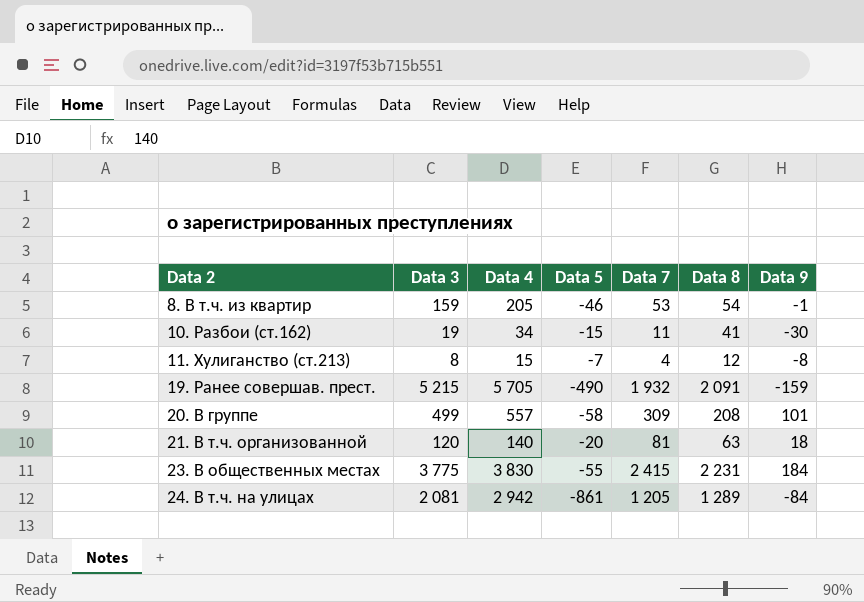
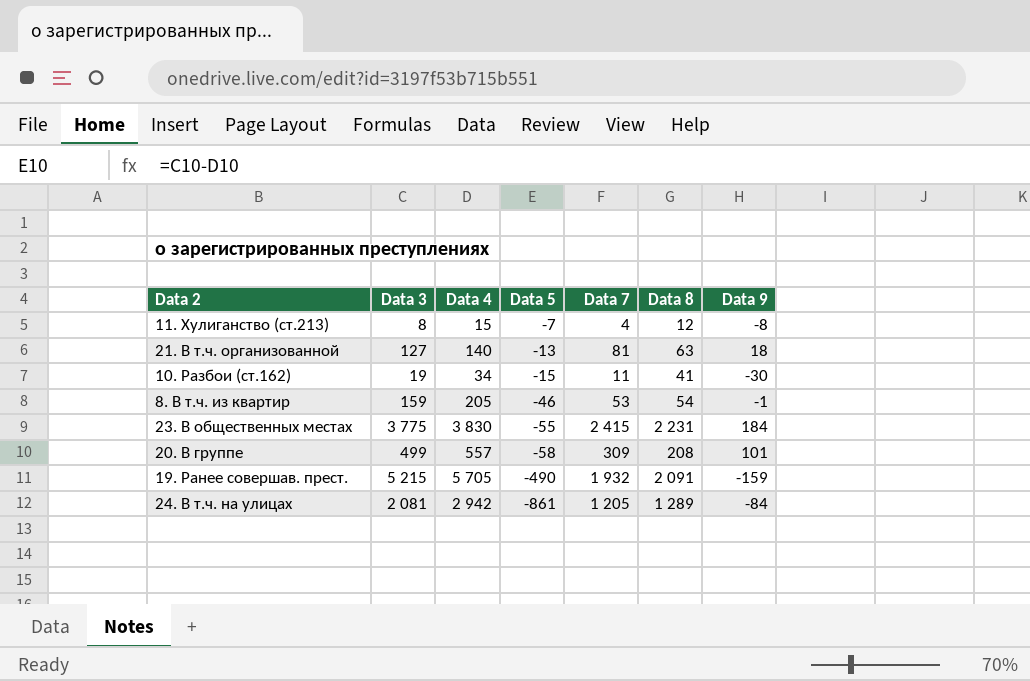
row order: Data 2 ascending -> Data 5 descending
21. В т.ч. организованной | Data 3: 120 -> 127
21. В т.ч. организованной | Data 5: -20 -> -13

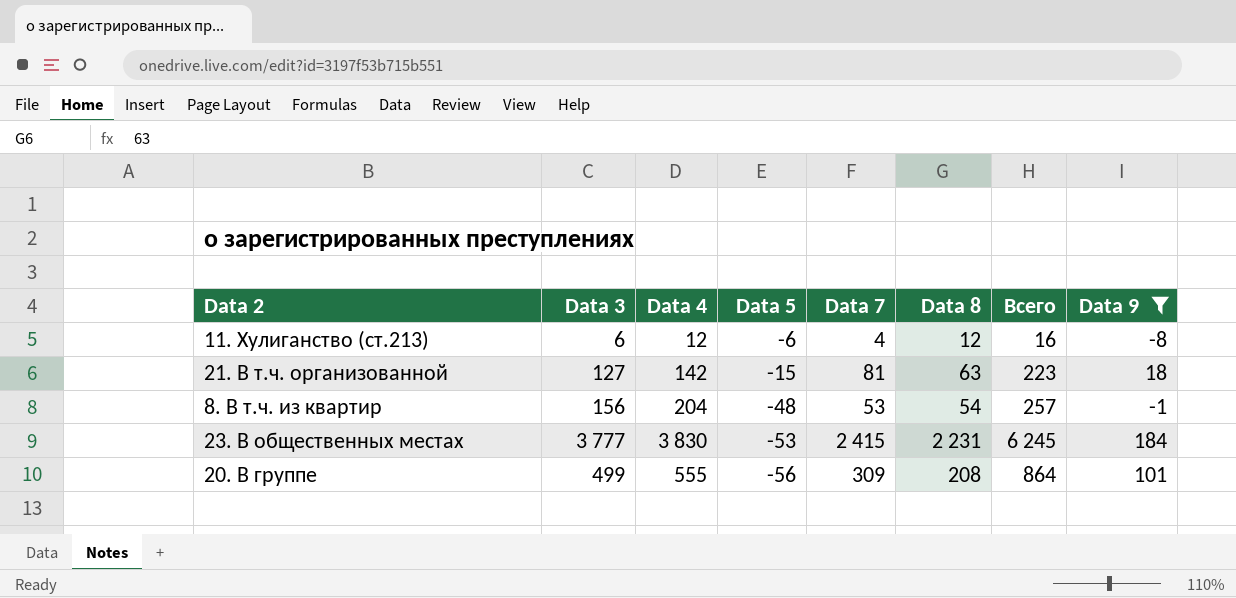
filter: none -> Data 9 >= -8
column Всего | formula: none -> [Data 4] + [Data 7]
11. Хулиганство (ст.213) | Data 3: 8 -> 6
11. Хулиганство (ст.213) | Data 4: 15 -> 12
11. Хулиганство (ст.213) | Data 5: -7 -> -6
21. В т.ч. организованной | Data 4: 140 -> 142
21. В т.ч. организованной | Data 5: -13 -> -15
8. В т.ч. из квартир | Data 3: 159 -> 156
8. В т.ч. из квартир | Data 4: 205 -> 204
8. В т.ч. из квартир | Data 5: -46 -> -48
23. В общественных местах | Data 3: 3 775 -> 3 777
23. В общественных местах | Data 5: -55 -> -53
20. В группе | Data 4: 557 -> 555
20. В группе | Data 5: -58 -> -56

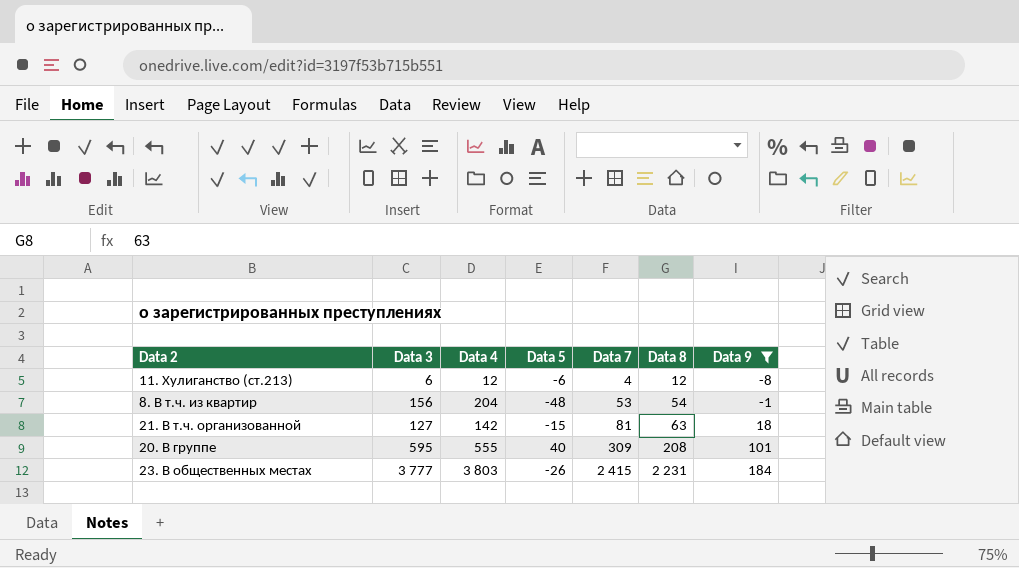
row order: Data 5 descending -> Data 7 ascending
column Всего | formula: [Data 4] + [Data 7] -> none
20. В группе | Data 3: 499 -> 595
20. В группе | Data 5: -56 -> 40
23. В общественных местах | Data 4: 3 830 -> 3 803
23. В общественных местах | Data 5: -53 -> -26

